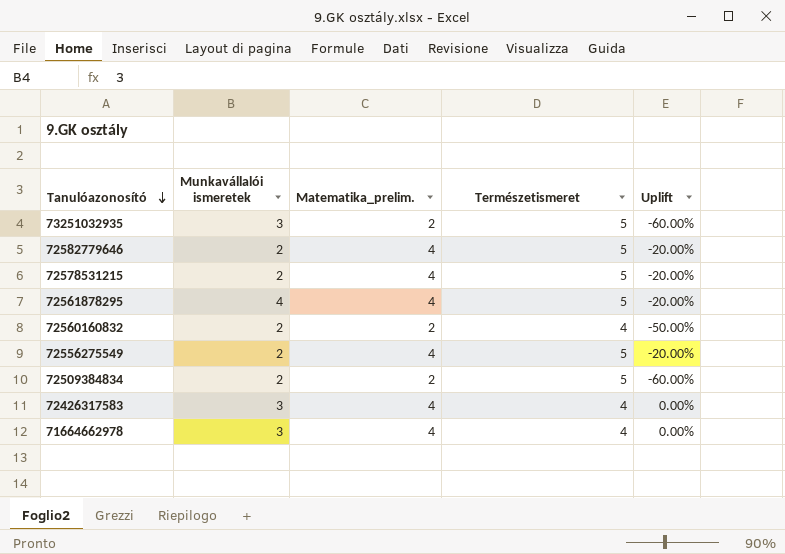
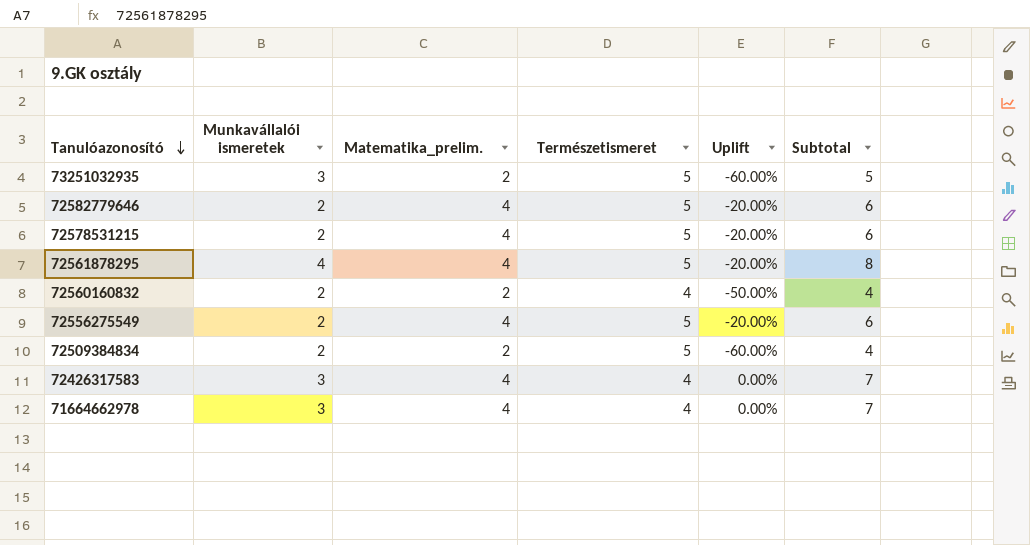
column Subtotal | formula: none -> [Munkavállalói ismeretek] + [Matematika_prelim.]

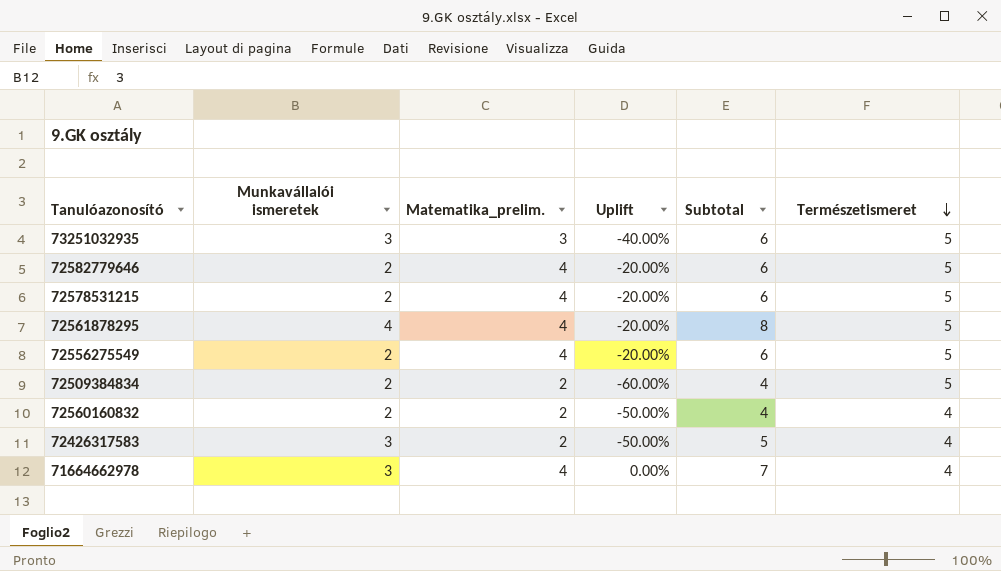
row order: Tanulóazonosító descending -> Természetismeret descending
column Természetismeret | position: 4 -> 6
73251032935 | Matematika_prelim.: 2 -> 3
73251032935 | Uplift: -60.00% -> -40.00%
73251032935 | Subtotal: 5 -> 6
72426317583 | Matematika_prelim.: 4 -> 2
72426317583 | Uplift: 0.00% -> -50.00%
72426317583 | Subtotal: 7 -> 5

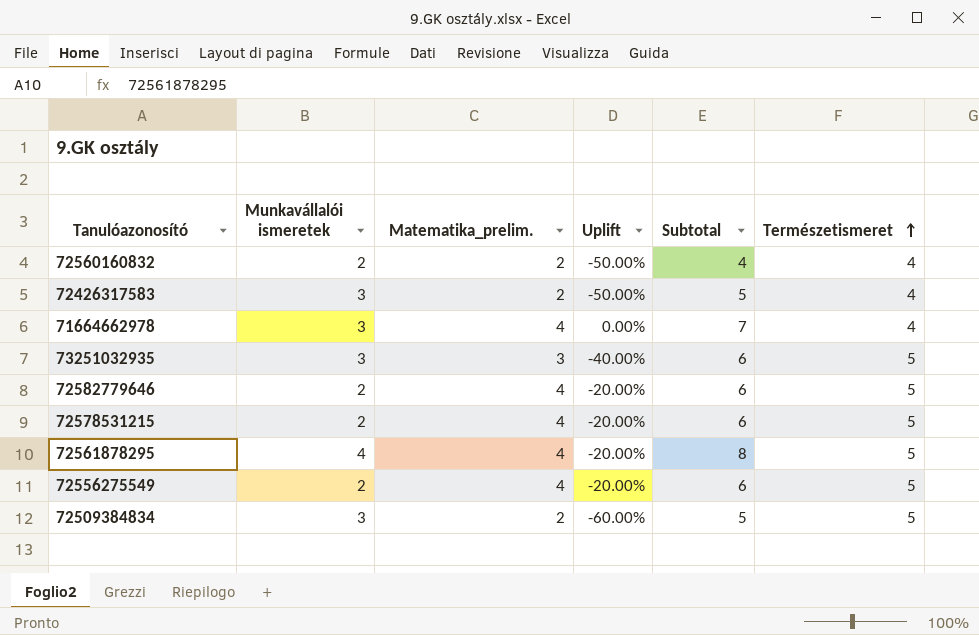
row order: Természetismeret descending -> Természetismeret ascending
72509384834 | Munkavállalói ismeretek: 2 -> 3
72509384834 | Subtotal: 4 -> 5

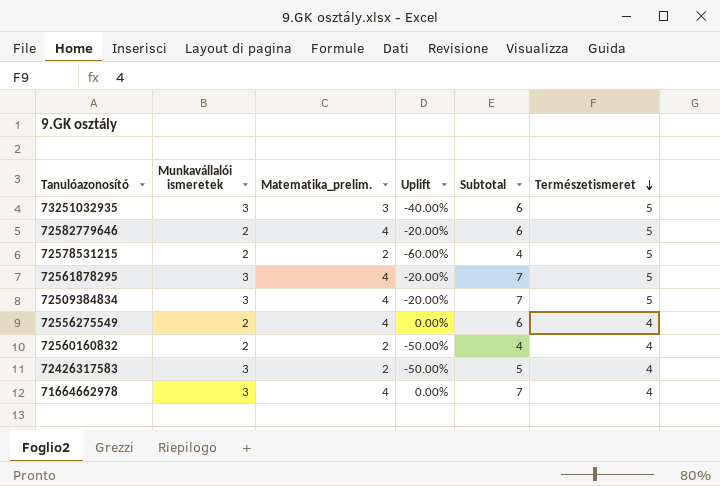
row order: Természetismeret ascending -> Természetismeret descending
72578531215 | Matematika_prelim.: 4 -> 2
72578531215 | Uplift: -20.00% -> -60.00%
72578531215 | Subtotal: 6 -> 4
72561878295 | Munkavállalói ismeretek: 4 -> 3
72561878295 | Subtotal: 8 -> 7
72509384834 | Matematika_prelim.: 2 -> 4
72509384834 | Uplift: -60.00% -> -20.00%
72509384834 | Subtotal: 5 -> 7
72556275549 | Uplift: -20.00% -> 0.00%
72556275549 | Természetismeret: 5 -> 4

